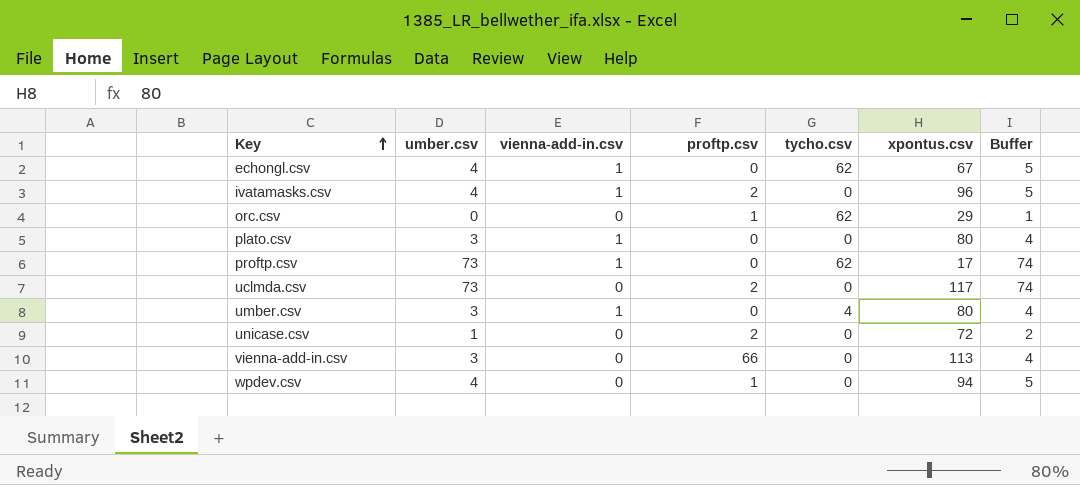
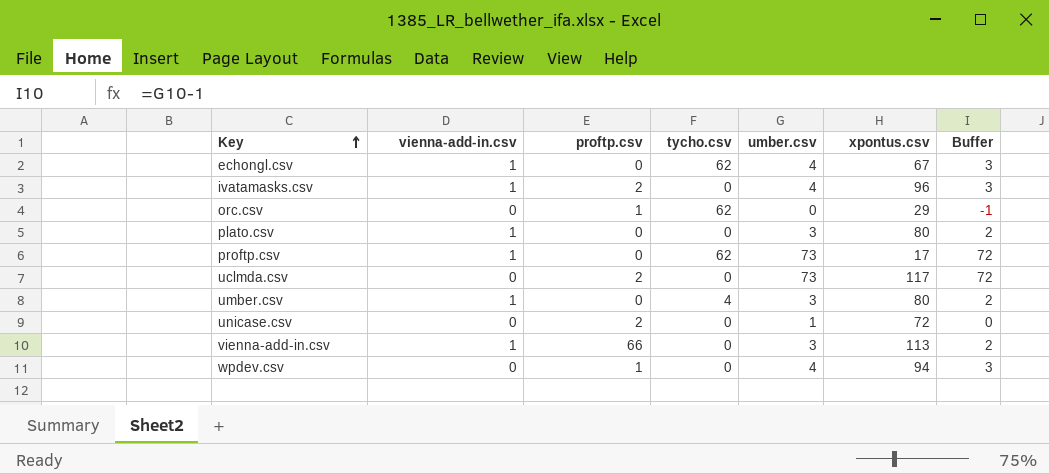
column umber.csv | position: 2 -> 5
column Buffer | formula: [umber.csv] + 1 -> [umber.csv] - 1
vienna-add-in.csv | vienna-add-in.csv: 0 -> 1

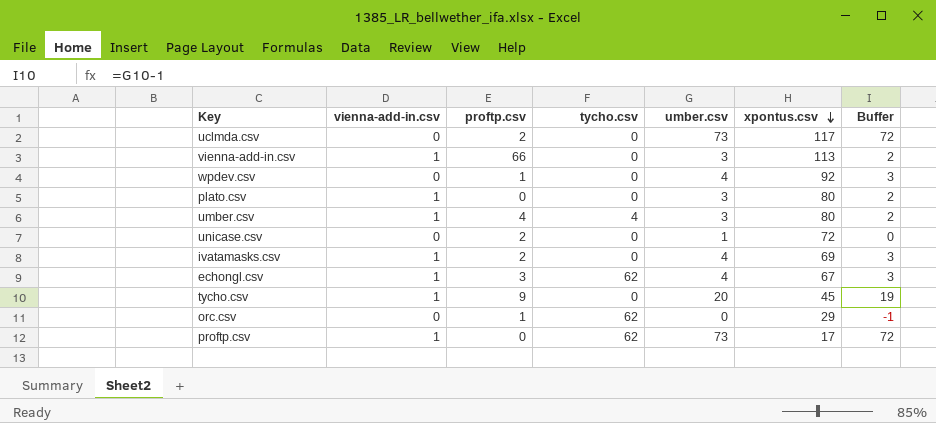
row order: Key ascending -> xpontus.csv descending
wpdev.csv | xpontus.csv: 94 -> 92
umber.csv | proftp.csv: 0 -> 4
ivatamasks.csv | xpontus.csv: 96 -> 69
echongl.csv | proftp.csv: 0 -> 3
row tycho.csv: none -> 1 | 9 | 0 | 20 | 45 | 19

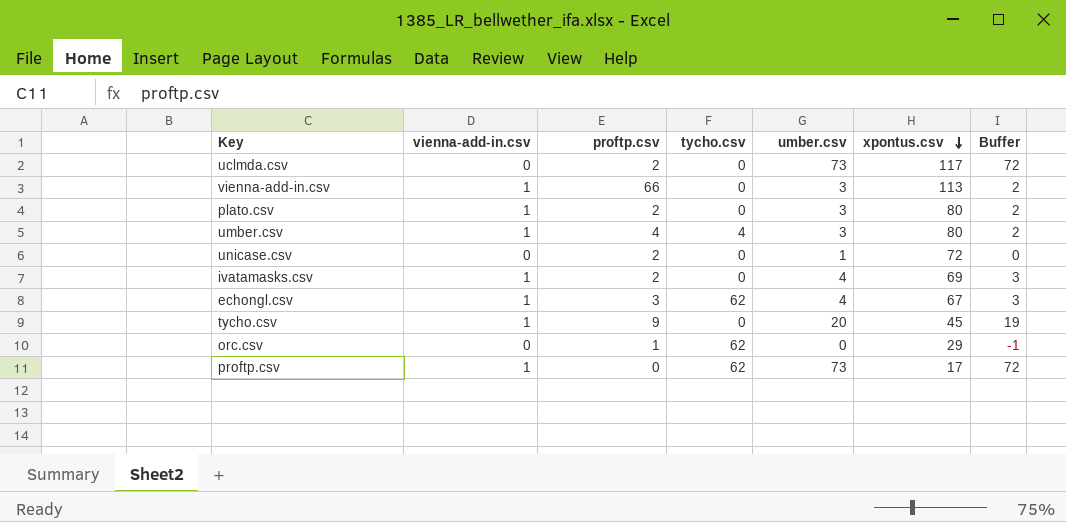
row wpdev.csv: 0 | 1 | 0 | 4 | 92 | 3 -> none
plato.csv | proftp.csv: 0 -> 2

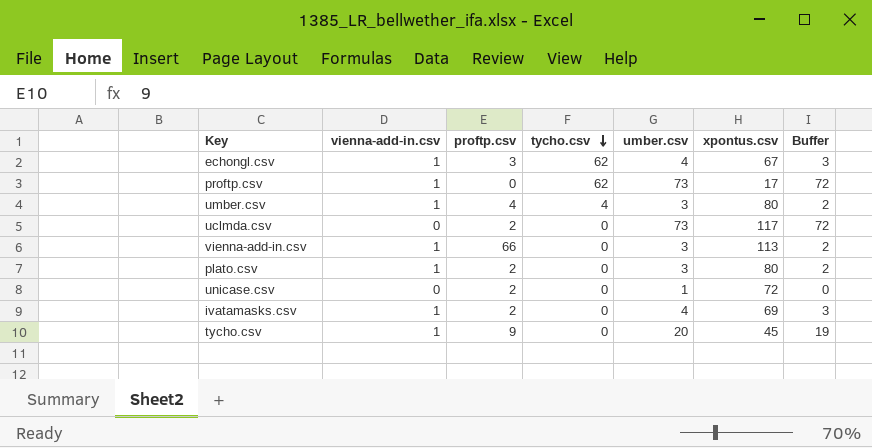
row order: xpontus.csv descending -> tycho.csv descending
row orc.csv: 0 | 1 | 62 | 0 | 29 | -1 -> none

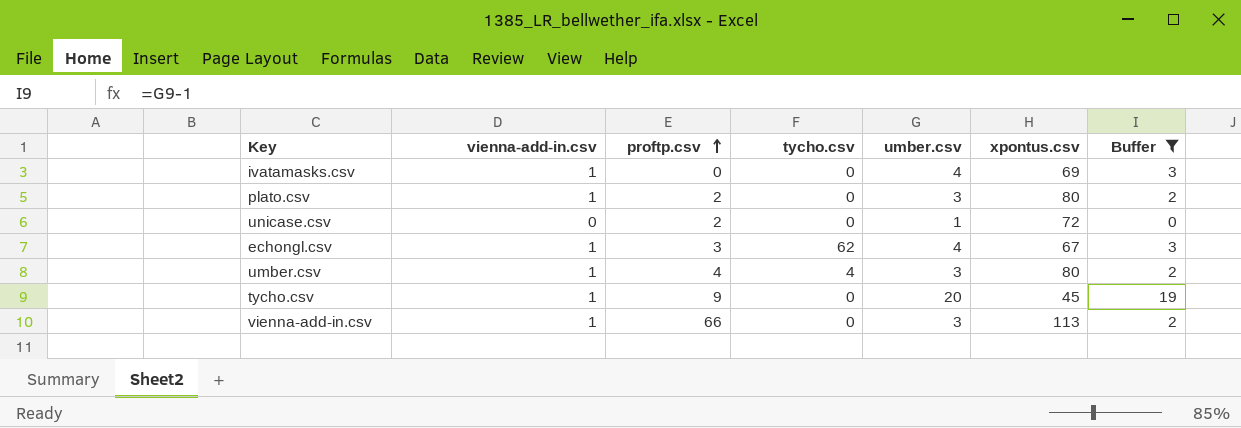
filter: none -> Buffer != 72
row order: tycho.csv descending -> proftp.csv ascending
ivatamasks.csv | proftp.csv: 2 -> 0

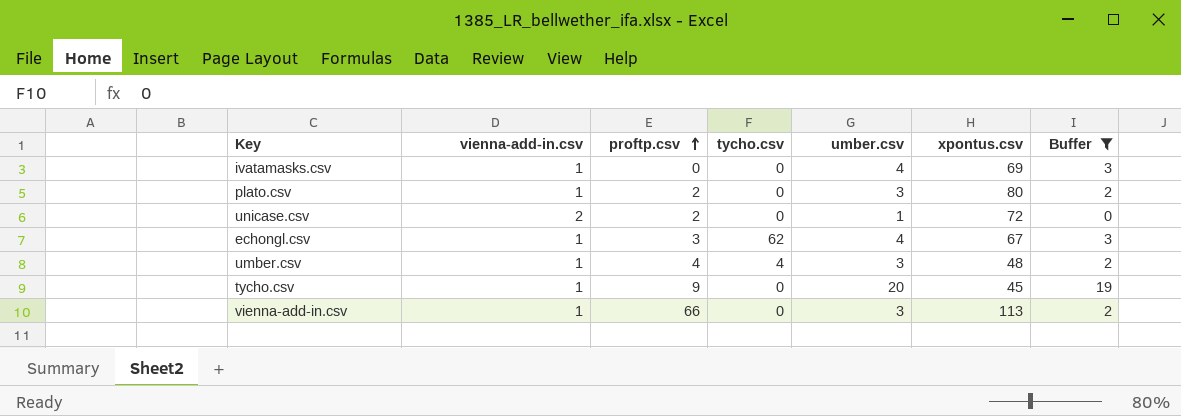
unicase.csv | vienna-add-in.csv: 0 -> 2
umber.csv | xpontus.csv: 80 -> 48

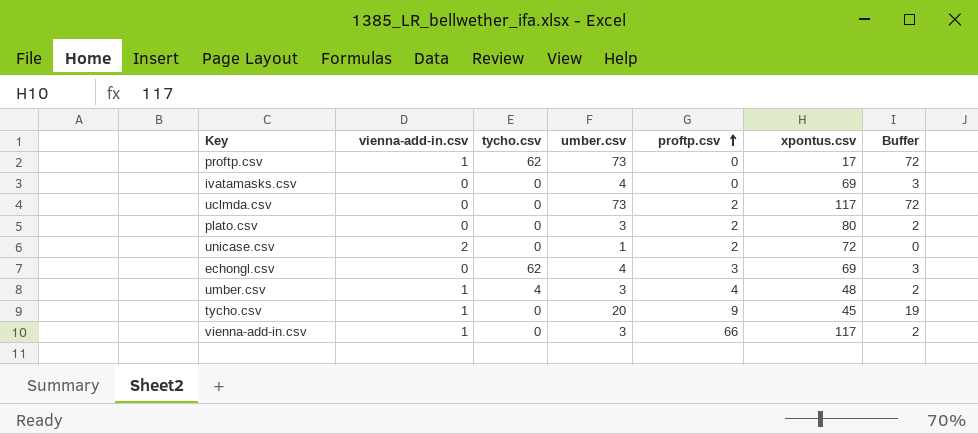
filter: Buffer != 72 -> none
column proftp.csv | position: 3 -> 5
ivatamasks.csv | vienna-add-in.csv: 1 -> 0
plato.csv | vienna-add-in.csv: 1 -> 0
echongl.csv | vienna-add-in.csv: 1 -> 0
echongl.csv | xpontus.csv: 67 -> 69
vienna-add-in.csv | xpontus.csv: 113 -> 117

